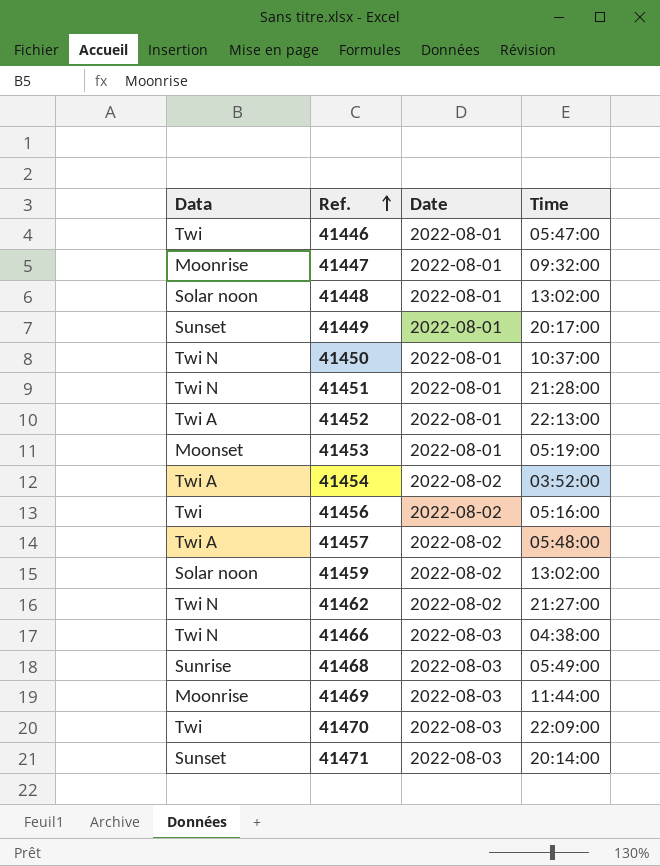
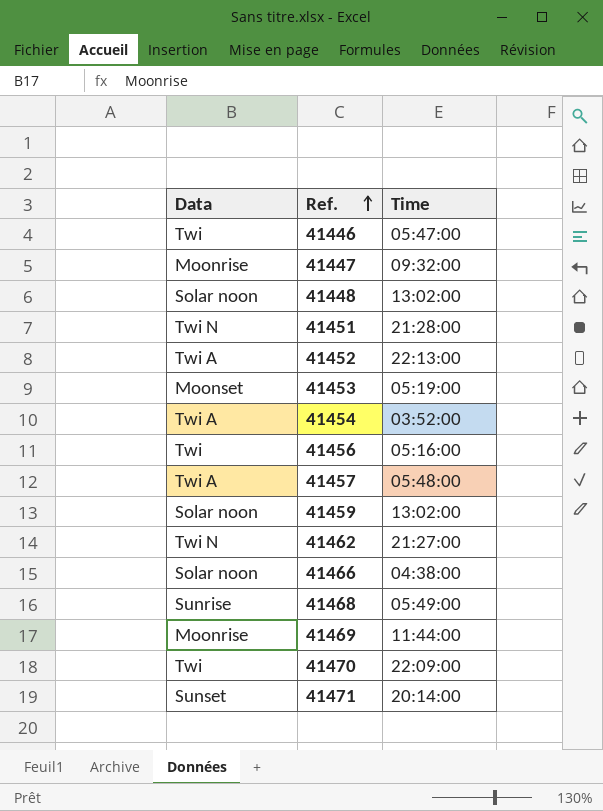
column Date | position: 3 -> none
row 41449: Sunset | 2022-08-01 | 20:17:00 -> none
row 41450: Twi N | 2022-08-01 | 10:37:00 -> none
41466 | Data: Twi N -> Solar noon

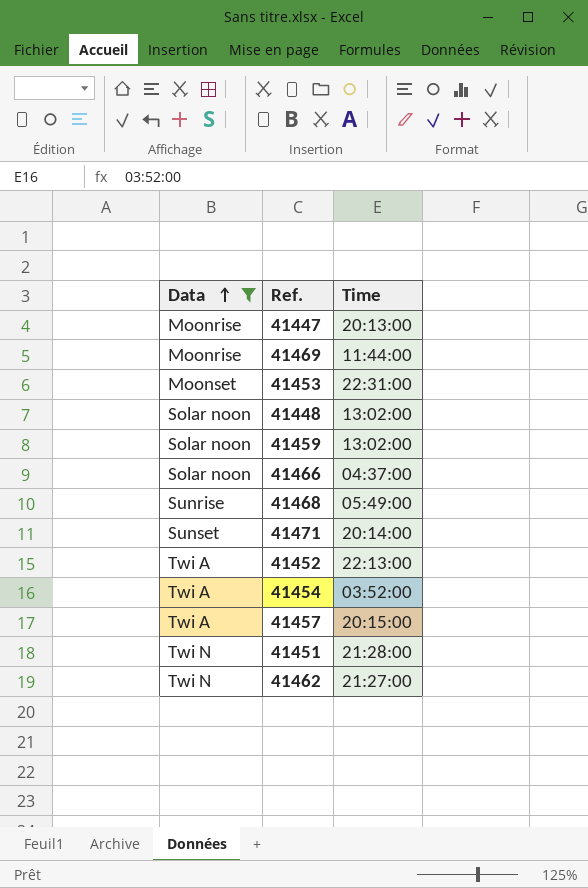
filter: none -> Data != Twi
row order: Ref. ascending -> Data ascending
41447 | Time: 09:32:00 -> 20:13:00
41453 | Time: 05:19:00 -> 22:31:00
41466 | Time: 04:38:00 -> 04:37:00
41457 | Time: 05:48:00 -> 20:15:00

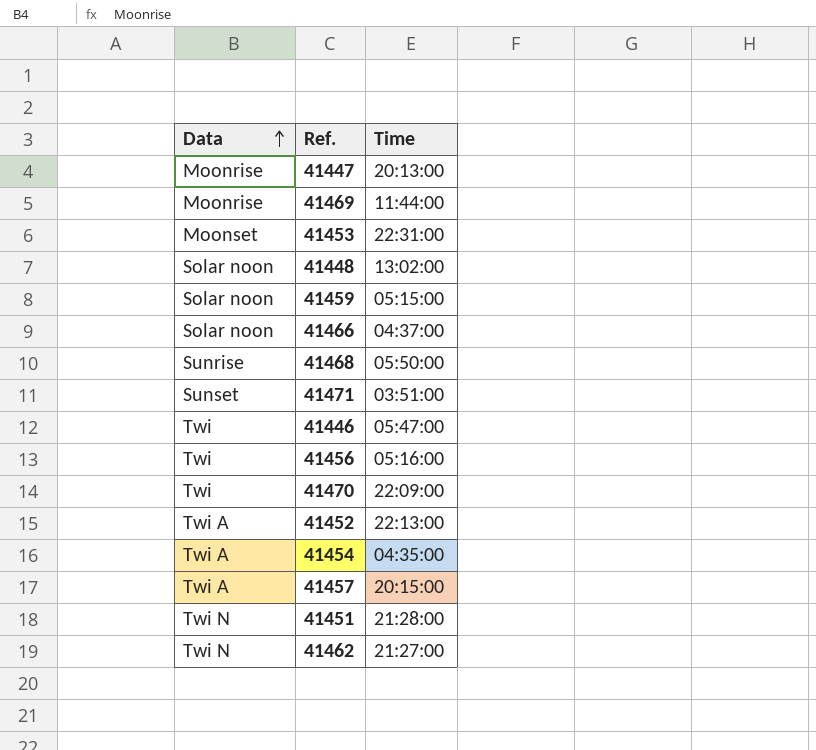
filter: Data != Twi -> none
41459 | Time: 13:02:00 -> 05:15:00
41468 | Time: 05:49:00 -> 05:50:00
41471 | Time: 20:14:00 -> 03:51:00
41454 | Time: 03:52:00 -> 04:35:00

